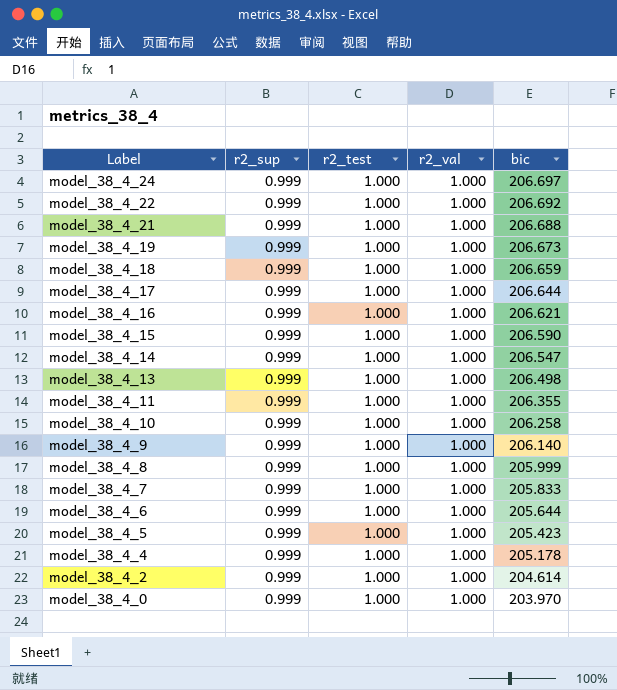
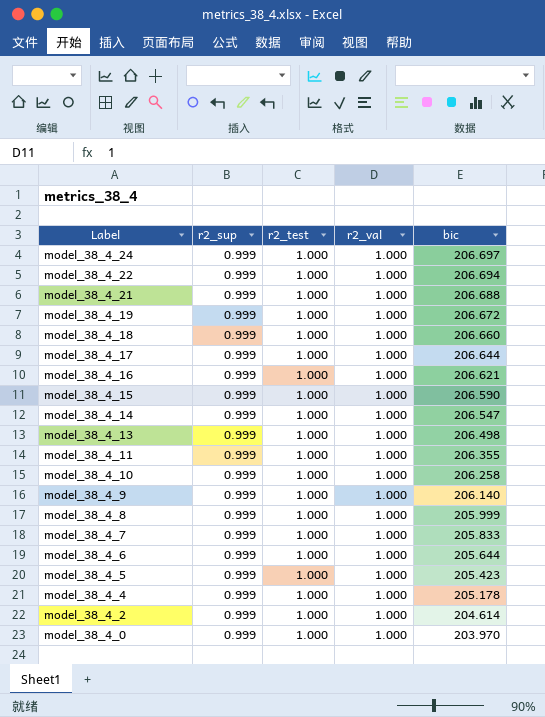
model_38_4_22 | bic: 206.692 -> 206.694
model_38_4_19 | bic: 206.673 -> 206.672
model_38_4_18 | bic: 206.659 -> 206.660

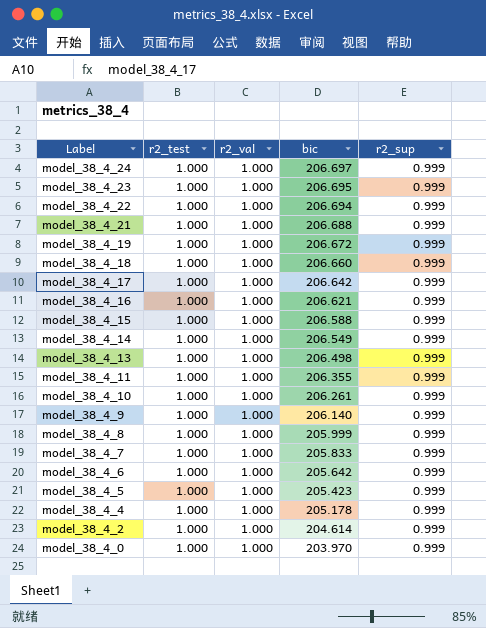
column r2_sup | position: 2 -> 5
row model_38_4_23: none -> 1.000 | 1.000 | 206.695 | 0.999
model_38_4_17 | bic: 206.644 -> 206.642
model_38_4_15 | bic: 206.590 -> 206.588
model_38_4_14 | bic: 206.547 -> 206.549
model_38_4_10 | bic: 206.258 -> 206.261
model_38_4_6 | bic: 205.644 -> 205.642

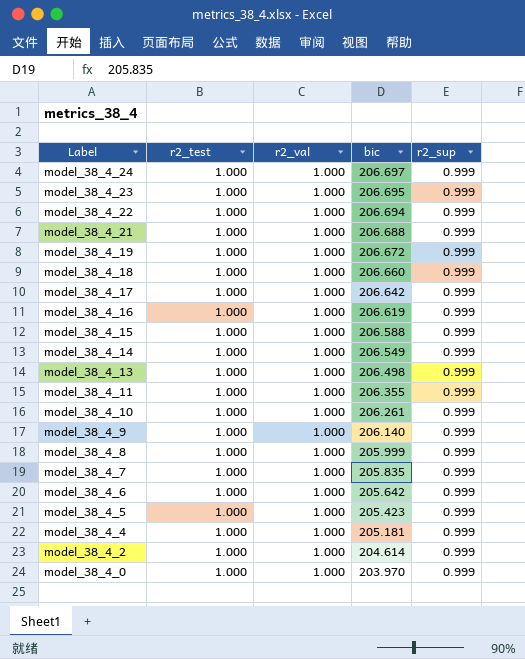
model_38_4_16 | bic: 206.621 -> 206.619
model_38_4_7 | bic: 205.833 -> 205.835
model_38_4_4 | bic: 205.178 -> 205.181

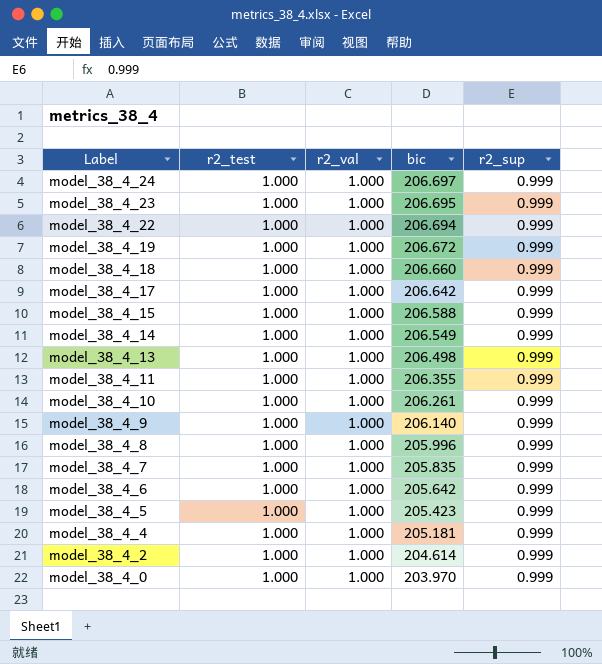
row model_38_4_21: 1.000 | 1.000 | 206.688 | 0.999 -> none
row model_38_4_16: 1.000 | 1.000 | 206.619 | 0.999 -> none
model_38_4_8 | bic: 205.999 -> 205.996

